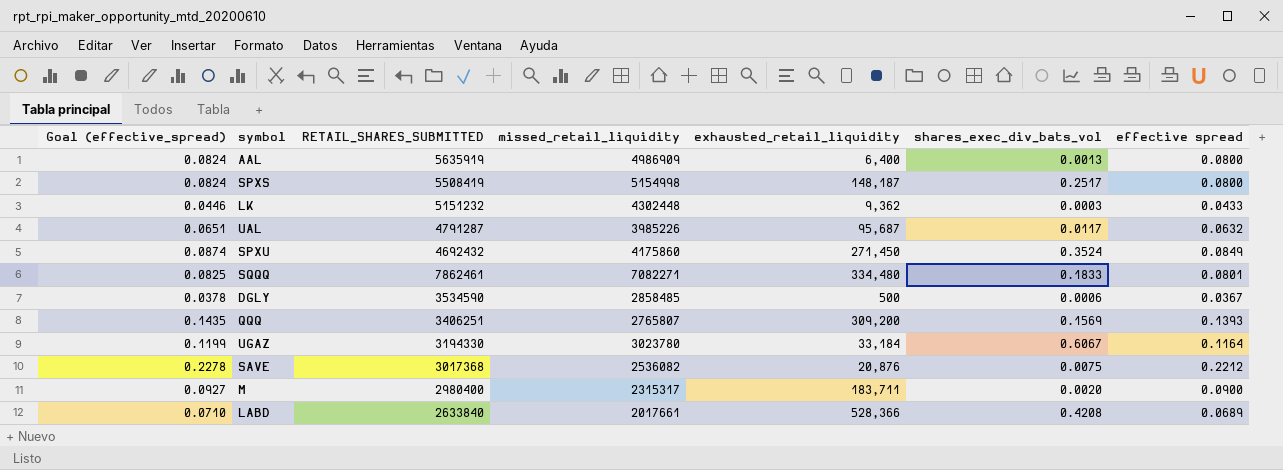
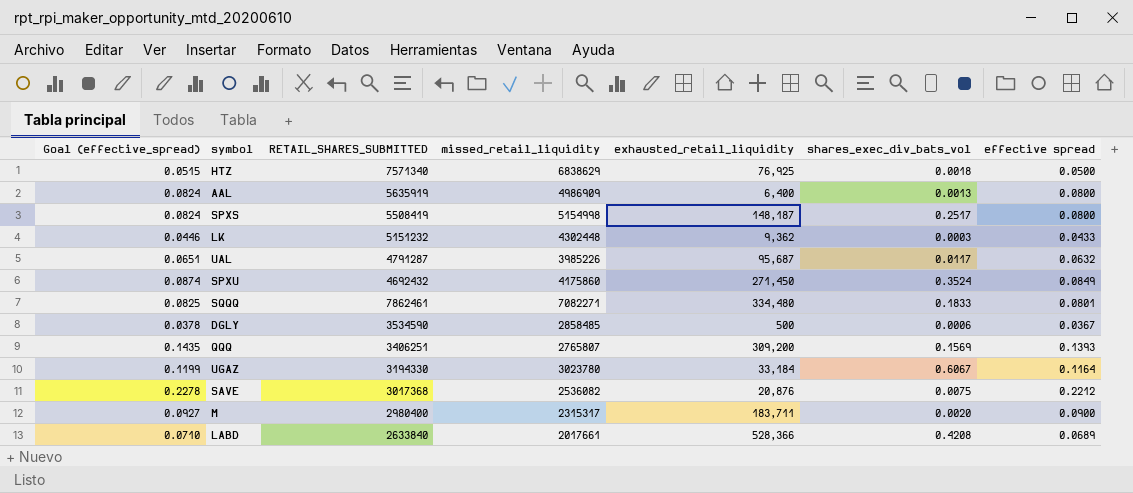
row HTZ: none -> 0.0515 | 7571340 | 6838629 | 76,925 | 0.0018 | 0.0500

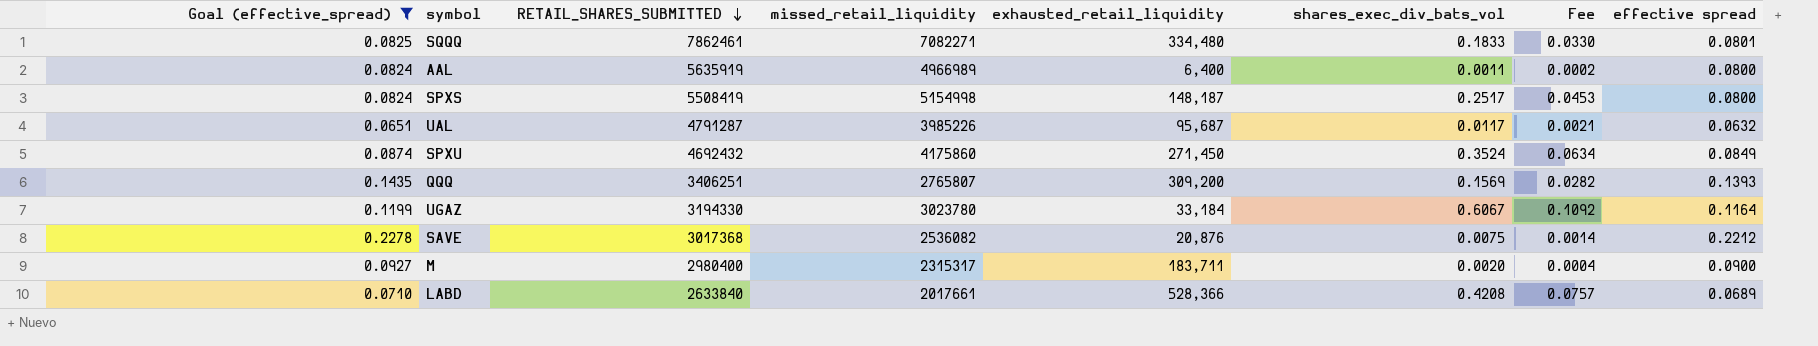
filter: none -> Goal (effective_spread) >= 0.0651
row order: none -> RETAIL_SHARES_SUBMITTED descending
column Fee | formula: none -> [shares_exec_div_bats_vol] * 0.18
AAL | missed_retail_liquidity: 4986909 -> 4966989
AAL | shares_exec_div_bats_vol: 0.0013 -> 0.0011

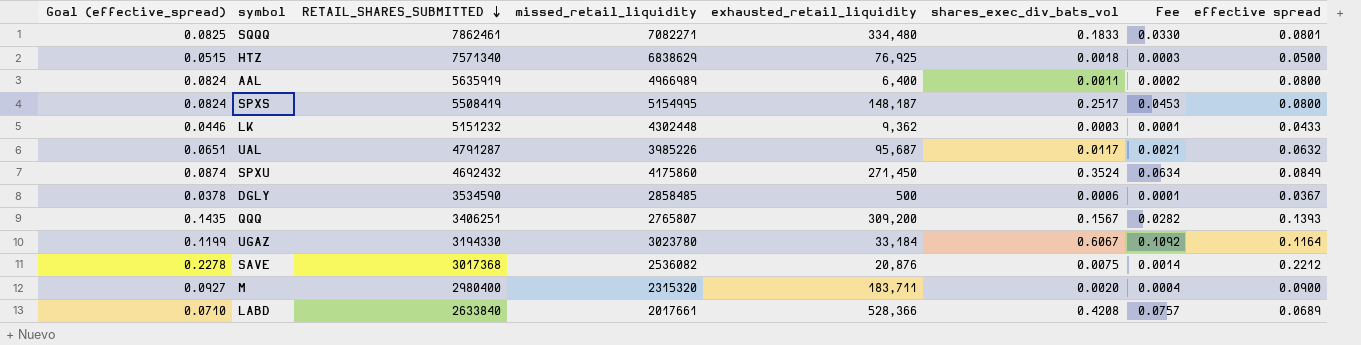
filter: Goal (effective_spread) >= 0.0651 -> none
SPXS | missed_retail_liquidity: 5154998 -> 5154995
QQQ | shares_exec_div_bats_vol: 0.1569 -> 0.1567
M | missed_retail_liquidity: 2315317 -> 2315320

